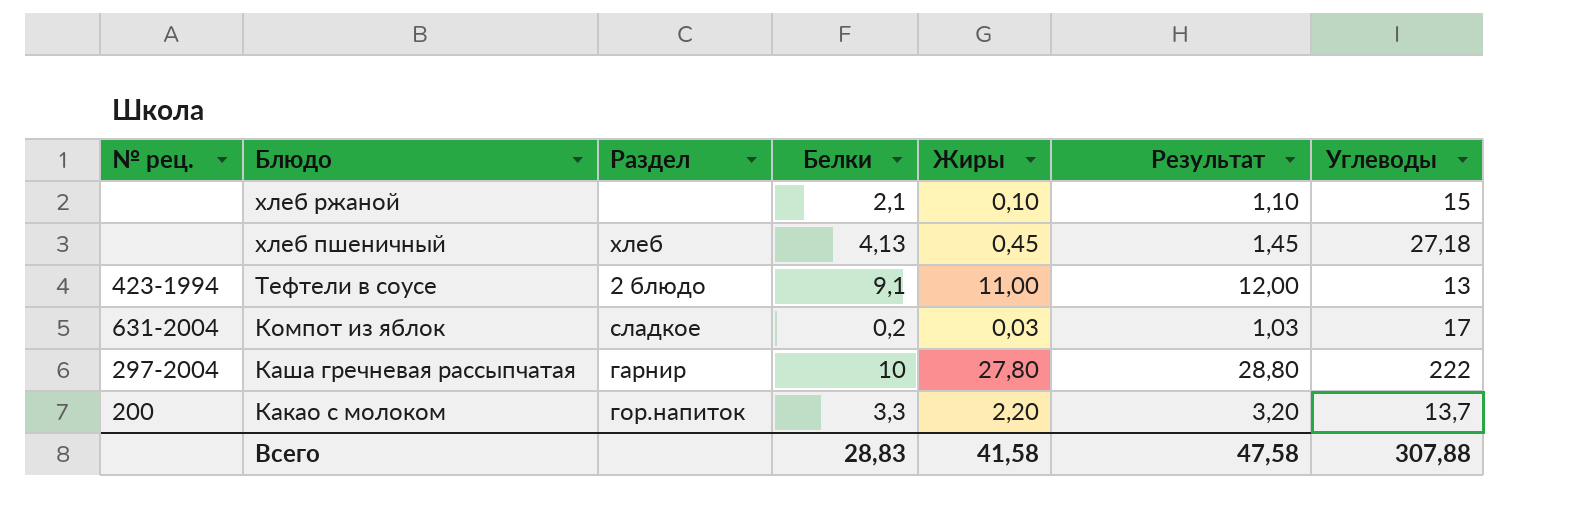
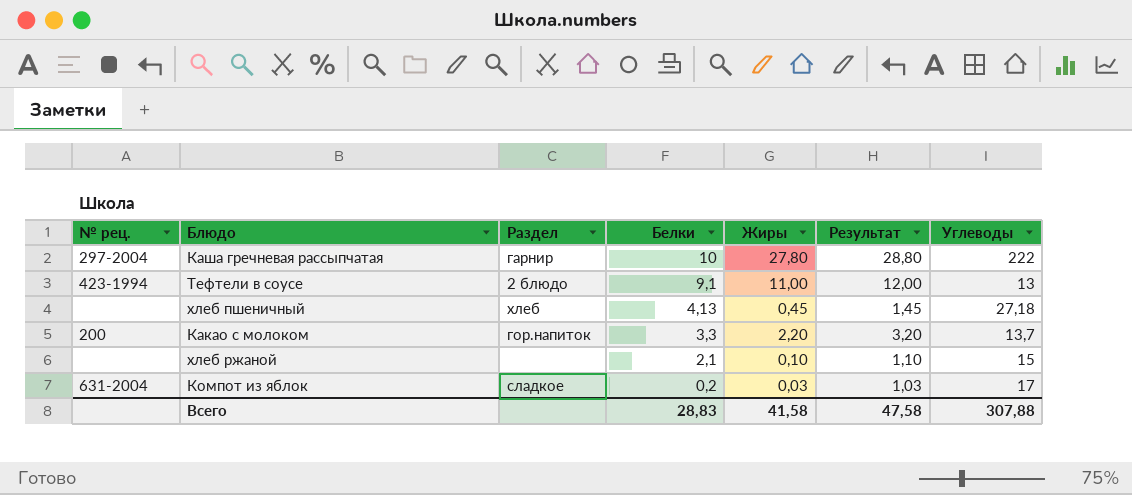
row order: Блюдо descending -> Белки descending

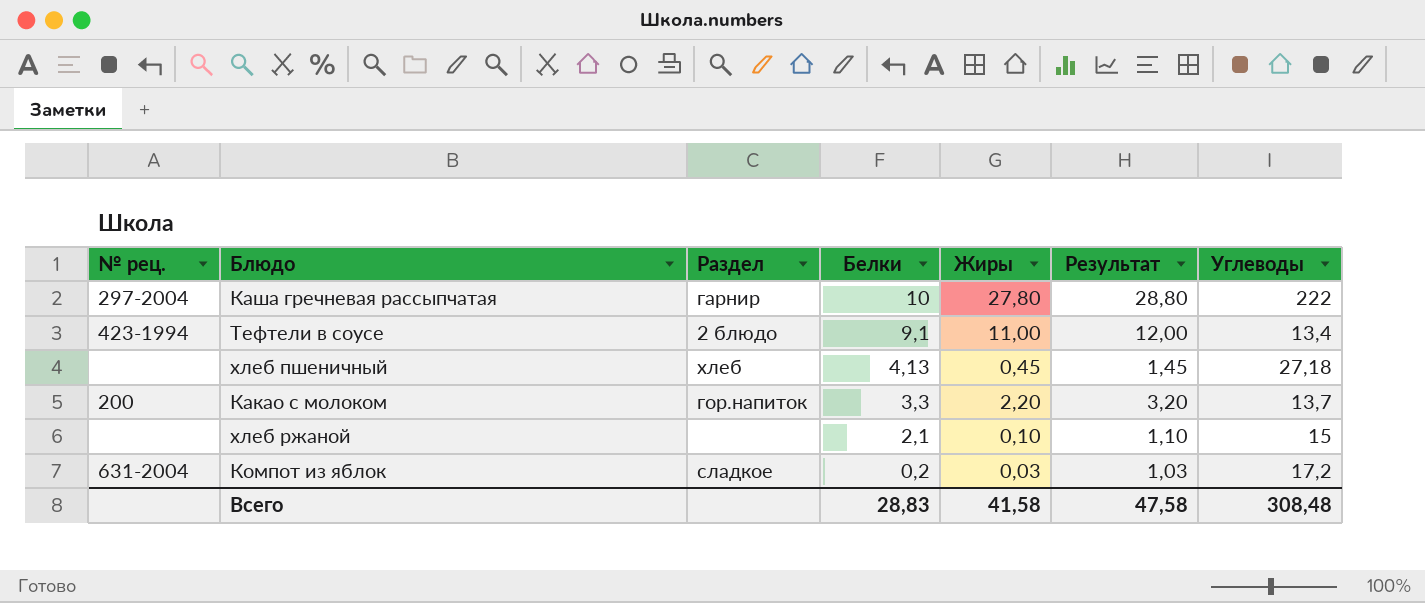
Тефтели в соусе | Углеводы: 13 -> 13,4
Компот из яблок | Углеводы: 17 -> 17,2
Всего | Углеводы: 307,88 -> 308,48

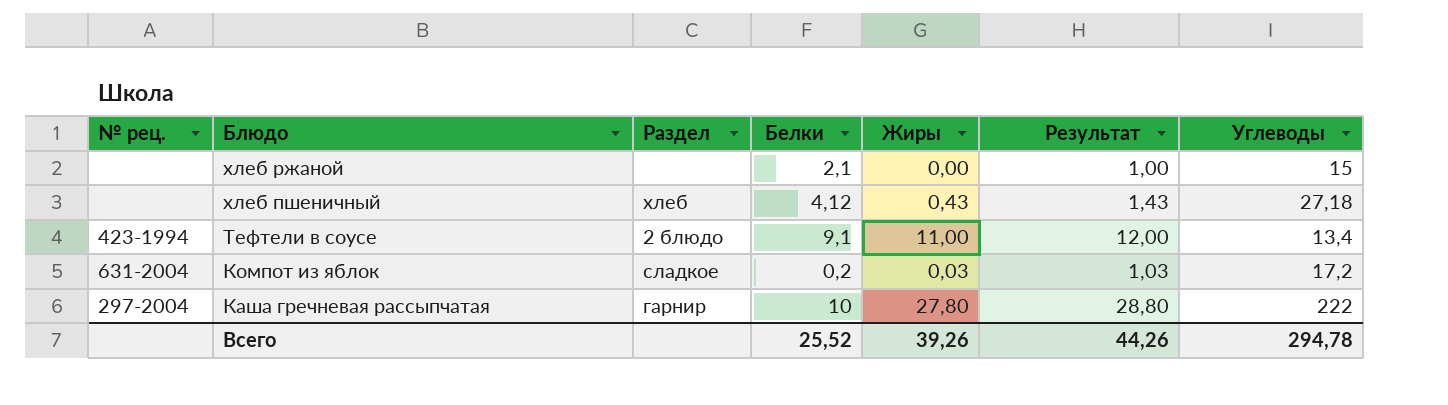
row order: Белки descending -> Блюдо descending
row Какао с молоком: 200 | гор.напиток | 3,3 | 2,20 | 3,20 | 13,7 -> none
хлеб ржаной | Жиры: 0,10 -> 0,00
хлеб ржаной | Результат: 1,10 -> 1,00
хлеб пшеничный | Белки: 4,13 -> 4,12
хлеб пшеничный | Жиры: 0,45 -> 0,43
хлеб пшеничный | Результат: 1,45 -> 1,43
Всего | Белки: 28,83 -> 25,52
Всего | Жиры: 41,58 -> 39,26
Всего | Результат: 47,58 -> 44,26
Всего | Углеводы: 308,48 -> 294,78

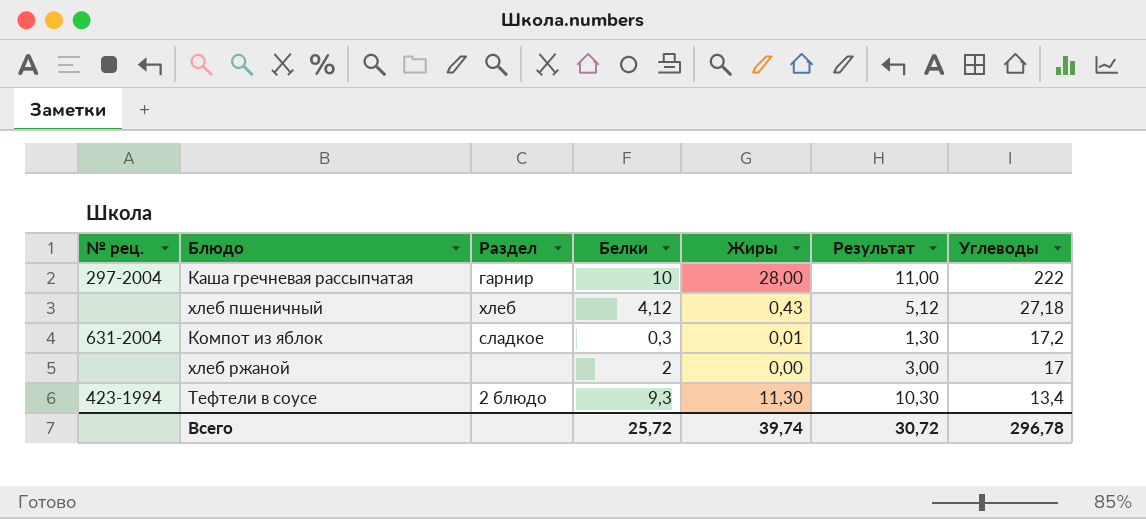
row order: Блюдо descending -> Углеводы descending
column Результат | formula: [Жиры] + 1 -> [Белки] + 1
Каша гречневая рассыпчатая | Жиры: 27,80 -> 28,00
Компот из яблок | Белки: 0,2 -> 0,3
Компот из яблок | Жиры: 0,03 -> 0,01
хлеб ржаной | Белки: 2,1 -> 2
хлеб ржаной | Углеводы: 15 -> 17
Тефтели в соусе | Белки: 9,1 -> 9,3
Тефтели в соусе | Жиры: 11,00 -> 11,30
Всего | Белки: 25,52 -> 25,72
Всего | Жиры: 39,26 -> 39,74
Всего | Результат: 44,26 -> 30,72
Всего | Углеводы: 294,78 -> 296,78

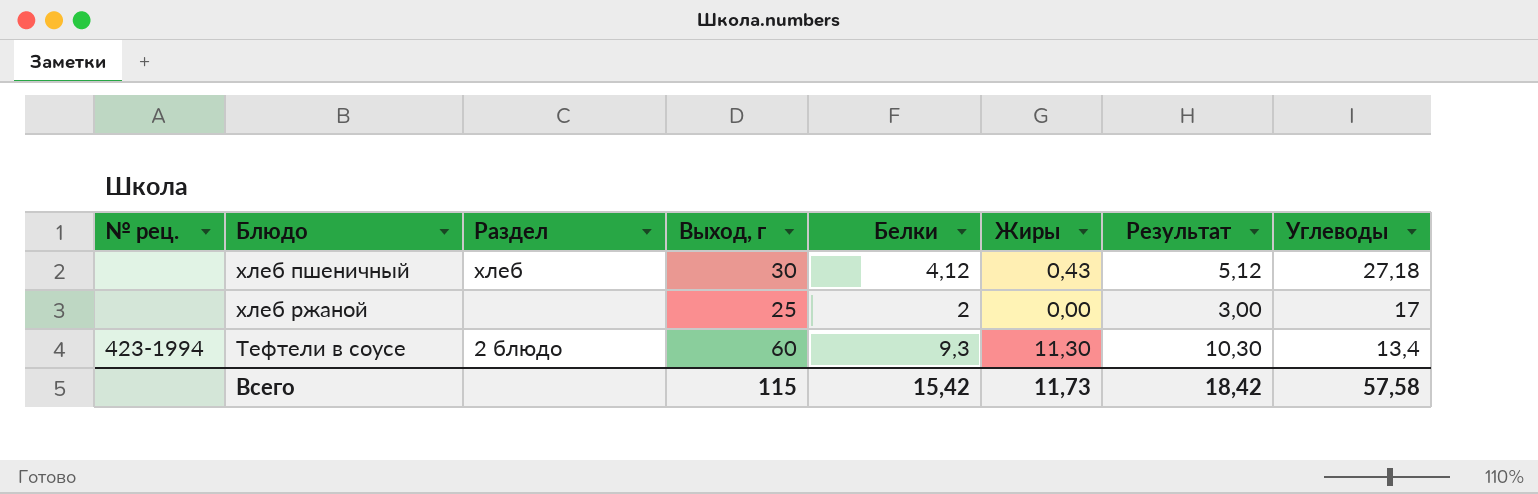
column Выход, г | position: none -> 4
row Каша гречневая рассыпчатая: 297-2004 | гарнир | 10 | 28,00 | 11,00 | 222 -> none
row Компот из яблок: 631-2004 | сладкое | 0,3 | 0,01 | 1,30 | 17,2 -> none
Всего | Белки: 25,72 -> 15,42
Всего | Жиры: 39,74 -> 11,73
Всего | Результат: 30,72 -> 18,42
Всего | Углеводы: 296,78 -> 57,58

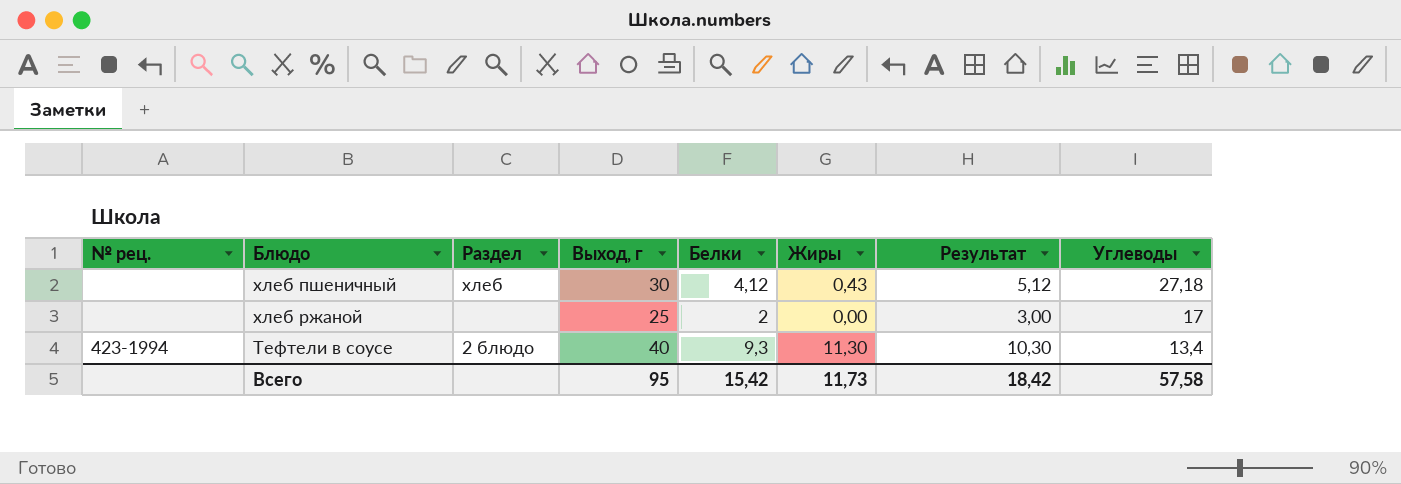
Тефтели в соусе | Выход, г: 60 -> 40
Всего | Выход, г: 115 -> 95

